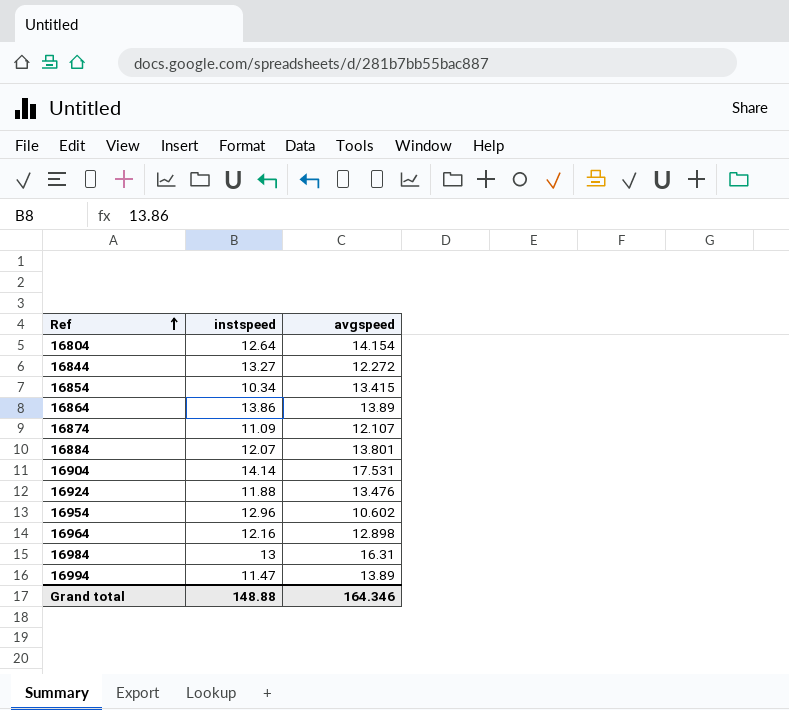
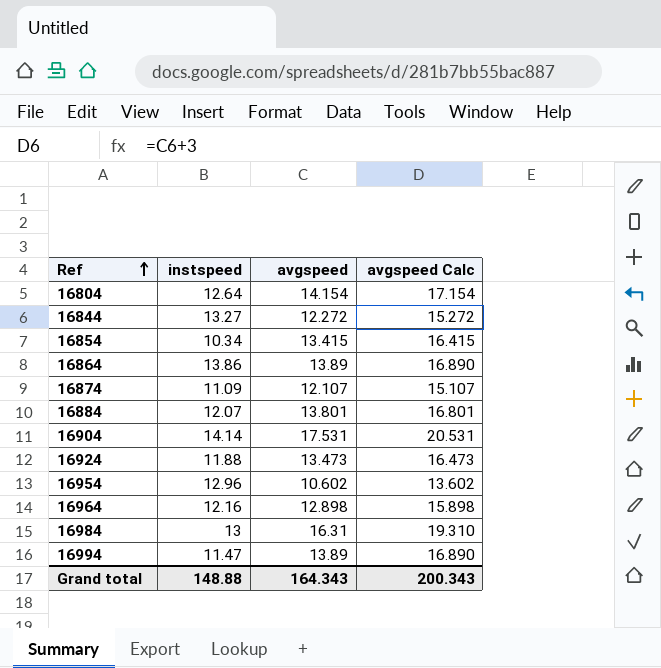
column avgspeed Calc | formula: none -> [avgspeed] + 3
16924 | avgspeed: 13.476 -> 13.473
Grand total | avgspeed: 164.346 -> 164.343

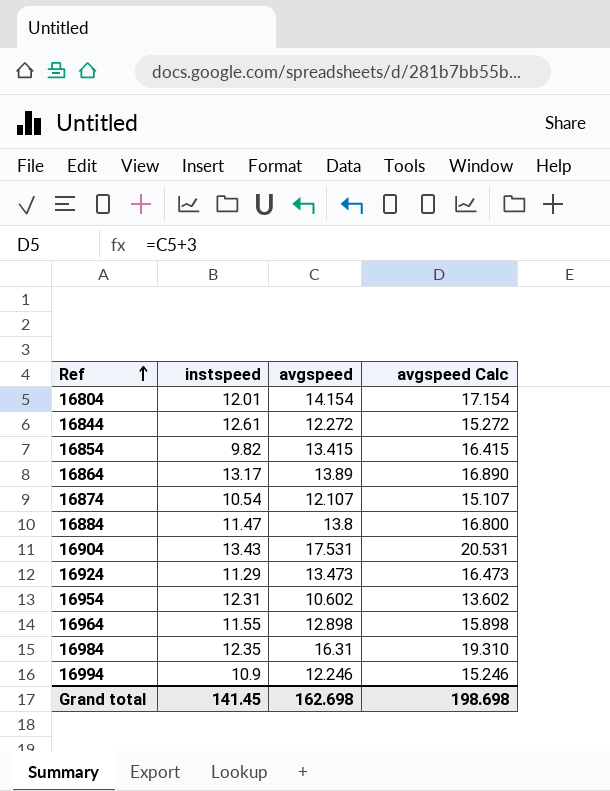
16804 | instspeed: 12.64 -> 12.01
16844 | instspeed: 13.27 -> 12.61
16854 | instspeed: 10.34 -> 9.82
16864 | instspeed: 13.86 -> 13.17
16874 | instspeed: 11.09 -> 10.54
16884 | instspeed: 12.07 -> 11.47
16884 | avgspeed: 13.801 -> 13.8
16884 | avgspeed Calc: 16.801 -> 16.800
16904 | instspeed: 14.14 -> 13.43
16924 | instspeed: 11.88 -> 11.29
16954 | instspeed: 12.96 -> 12.31
16964 | instspeed: 12.16 -> 11.55
16984 | instspeed: 13 -> 12.35
16994 | instspeed: 11.47 -> 10.9
16994 | avgspeed: 13.89 -> 12.246
16994 | avgspeed Calc: 16.890 -> 15.246
Grand total | instspeed: 148.88 -> 141.45
Grand total | avgspeed: 164.343 -> 162.698
Grand total | avgspeed Calc: 200.343 -> 198.698

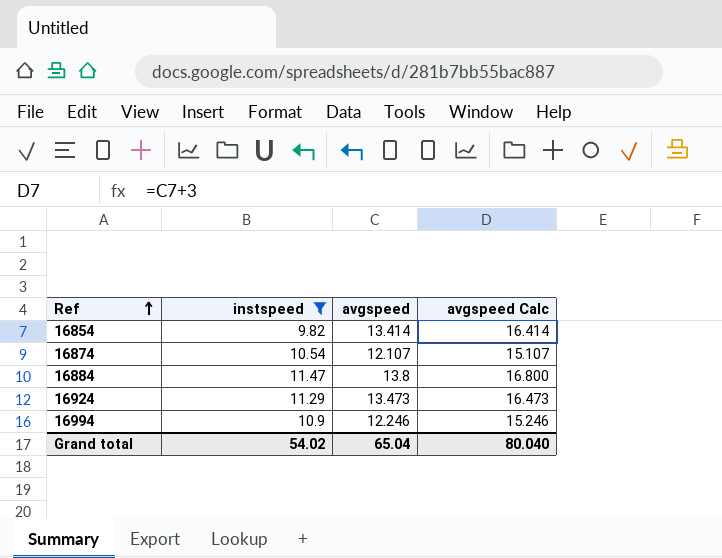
filter: none -> instspeed <= 11.47
16854 | avgspeed: 13.415 -> 13.414
16854 | avgspeed Calc: 16.415 -> 16.414
Grand total | instspeed: 141.45 -> 54.02
Grand total | avgspeed: 162.698 -> 65.04
Grand total | avgspeed Calc: 198.698 -> 80.040

